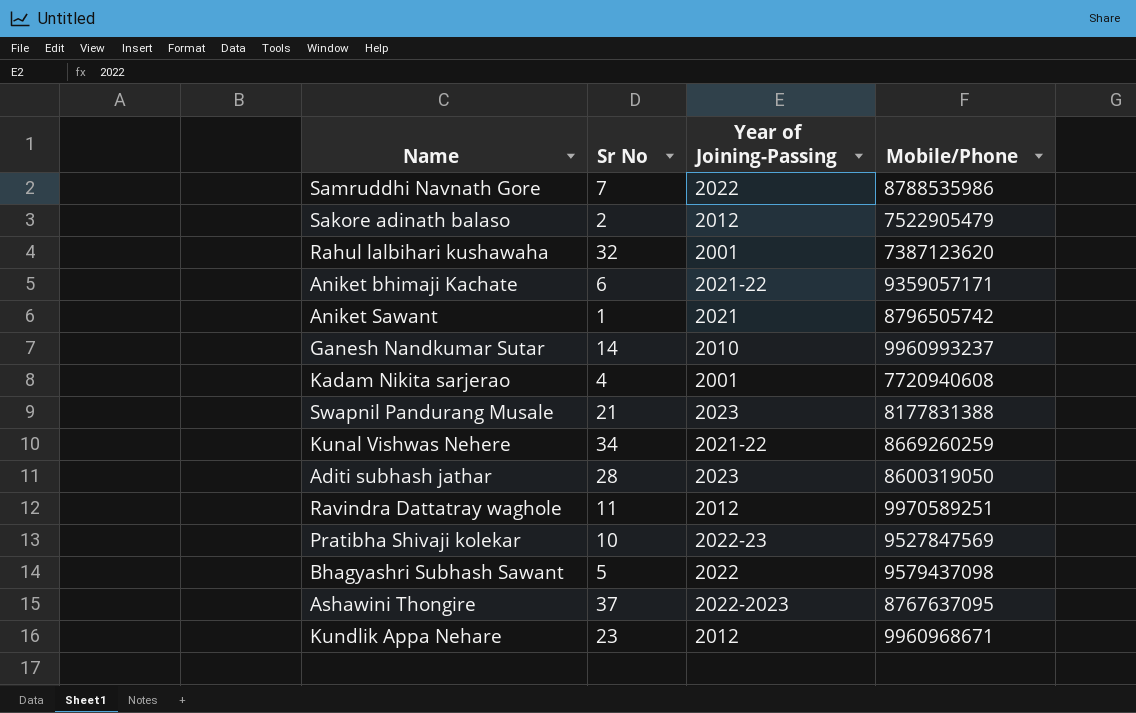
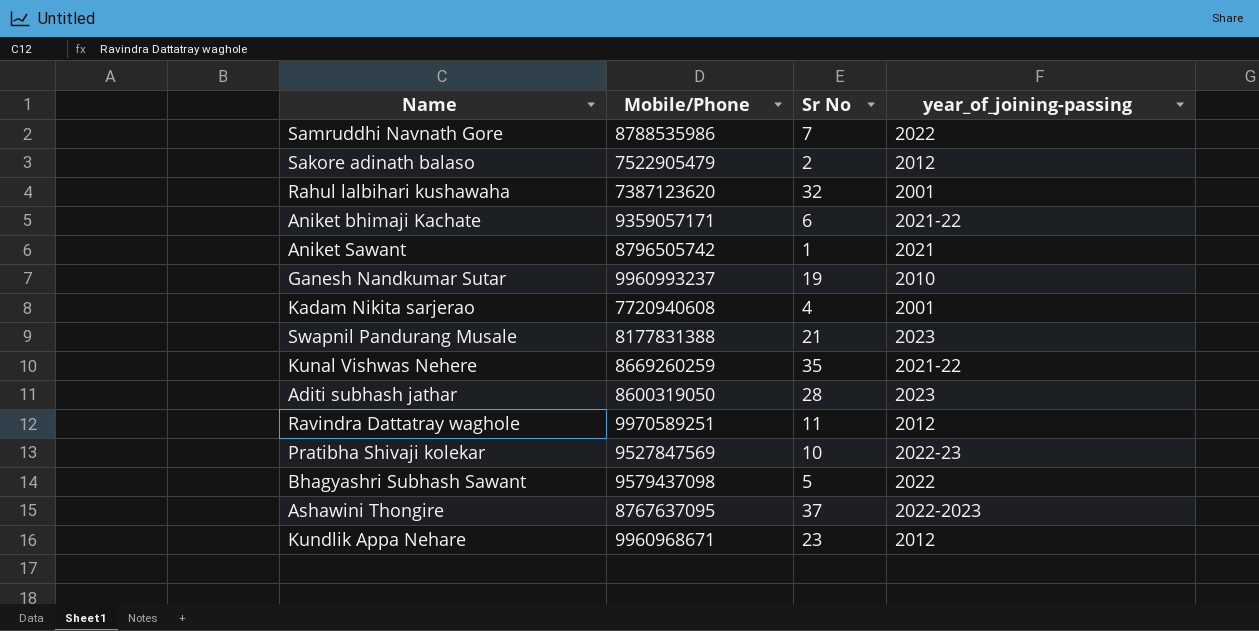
column Mobile/Phone | position: 4 -> 2
column name: Year of Joining-Passing -> year_of_joining-passing
Ganesh Nandkumar Sutar | Sr No: 14 -> 19
Kunal Vishwas Nehere | Sr No: 34 -> 35

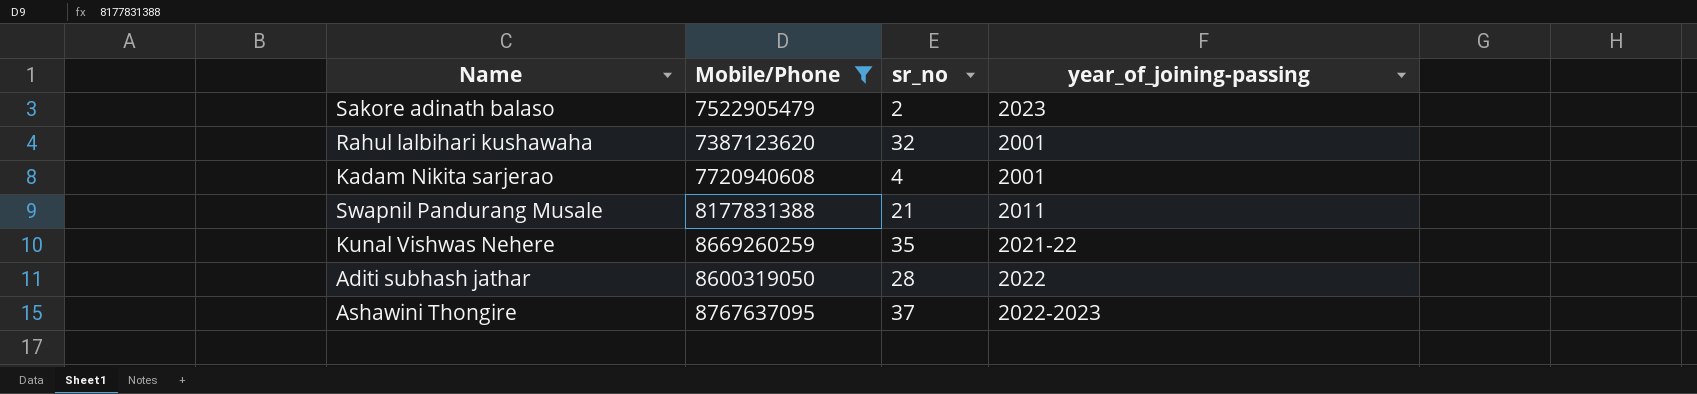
filter: none -> Mobile/Phone <= 8767637095
column name: Sr No -> sr_no
Sakore adinath balaso | year_of_joining-passing: 2012 -> 2023
Swapnil Pandurang Musale | year_of_joining-passing: 2023 -> 2011
Aditi subhash jathar | year_of_joining-passing: 2023 -> 2022

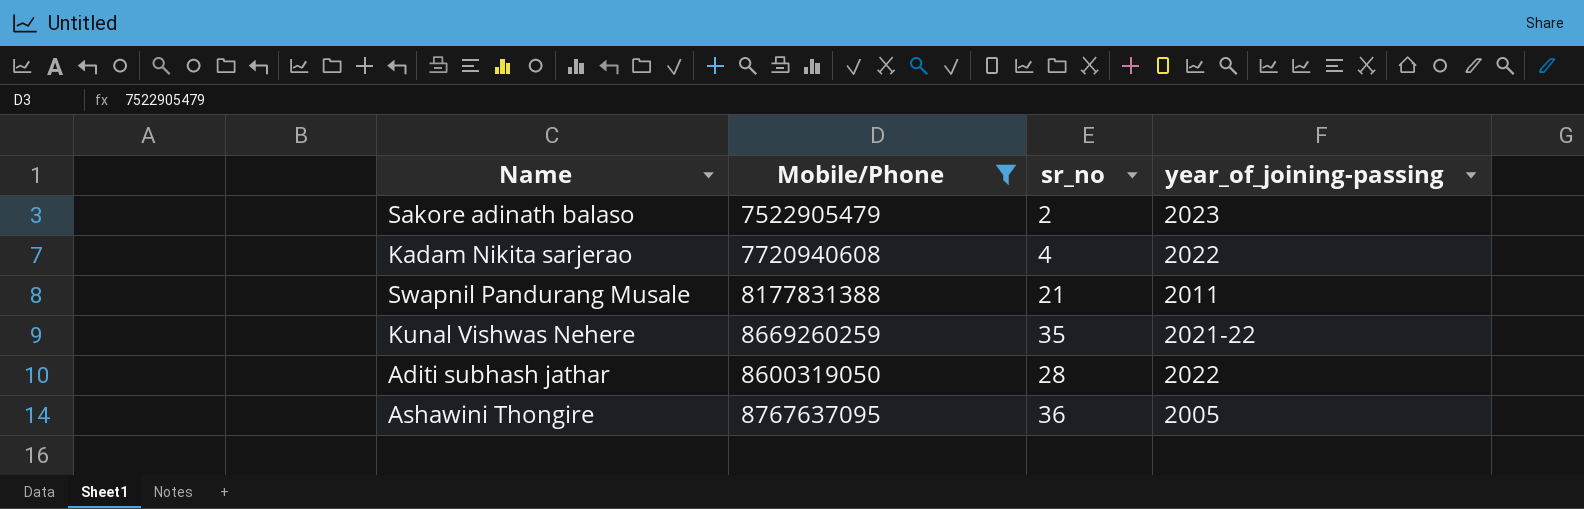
row Rahul lalbihari kushawaha: 7387123620 | 32 | 2001 -> none
Kadam Nikita sarjerao | year_of_joining-passing: 2001 -> 2022
Ashawini Thongire | sr_no: 37 -> 36
Ashawini Thongire | year_of_joining-passing: 2022-2023 -> 2005

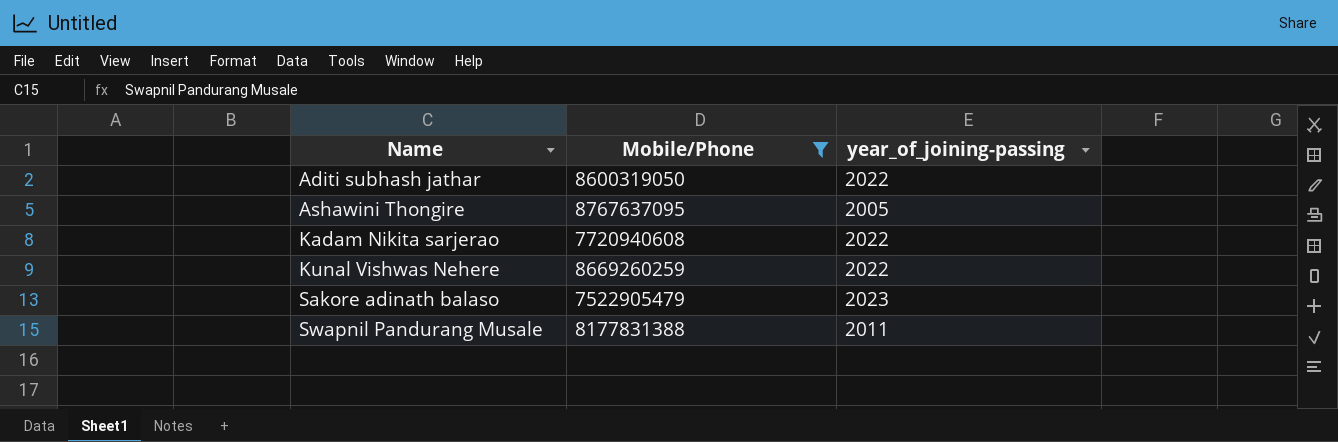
row order: none -> Name ascending
column sr_no | position: 3 -> none
Kunal Vishwas Nehere | year_of_joining-passing: 2021-22 -> 2022

